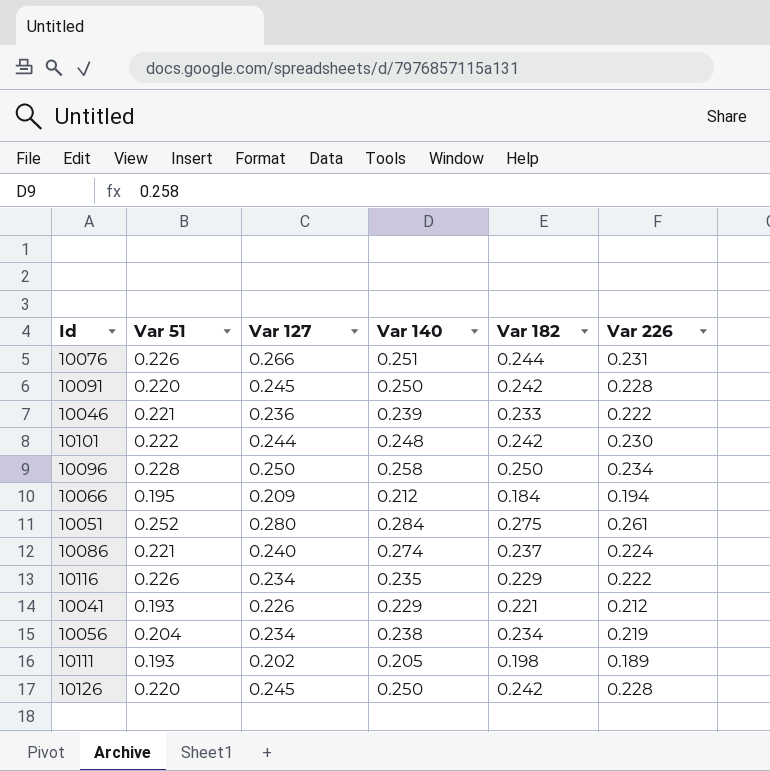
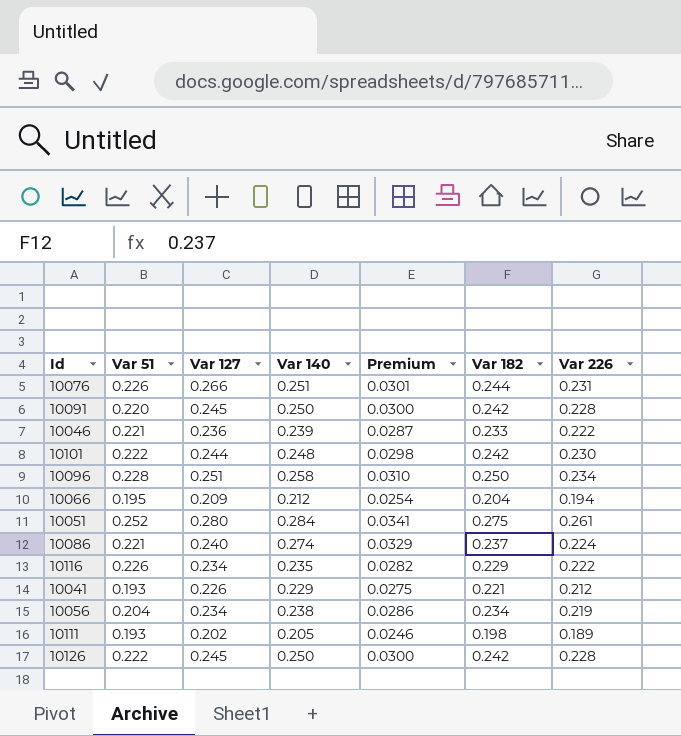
column Premium | formula: none -> [Var 140] * 0.12
10096 | Var 127: 0.250 -> 0.251
10066 | Var 182: 0.184 -> 0.204
10126 | Var 51: 0.220 -> 0.222

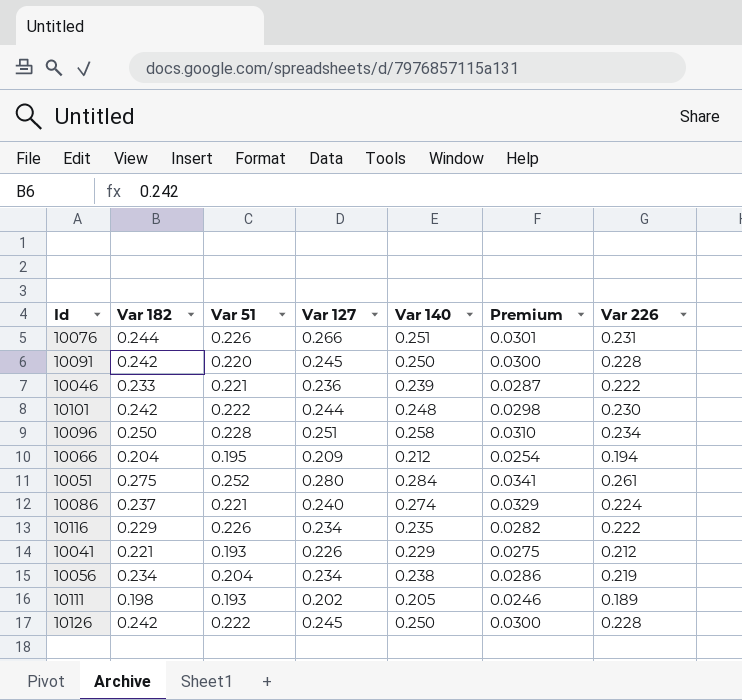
column Var 182 | position: 6 -> 2

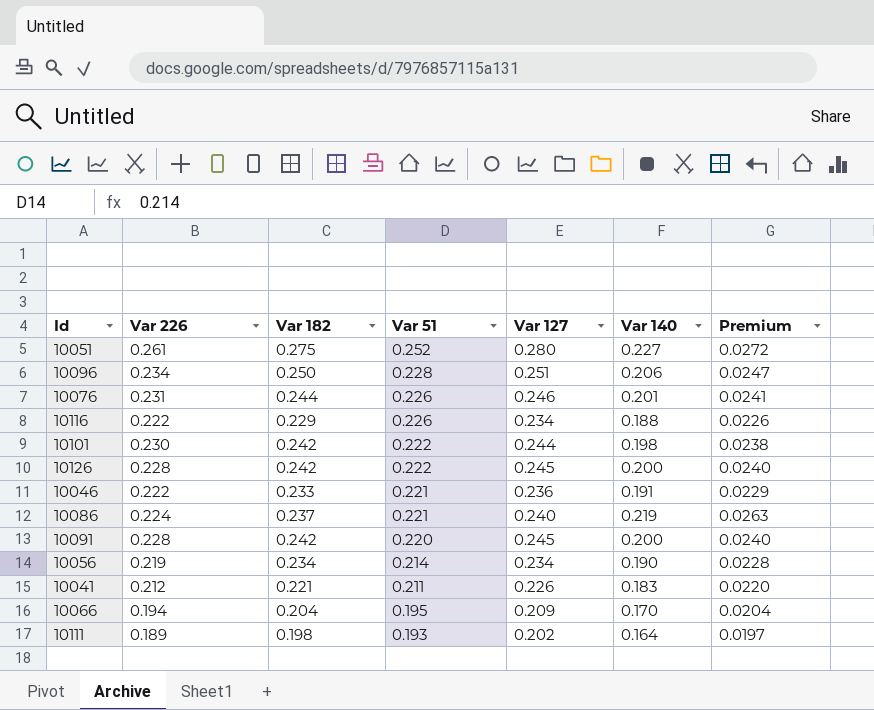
row order: none -> Var 51 descending
column Var 226 | position: 7 -> 2
10051 | Var 140: 0.284 -> 0.227
10051 | Premium: 0.0341 -> 0.0272
10096 | Var 140: 0.258 -> 0.206
10096 | Premium: 0.0310 -> 0.0247
10076 | Var 127: 0.266 -> 0.246
10076 | Var 140: 0.251 -> 0.201
10076 | Premium: 0.0301 -> 0.0241
10116 | Var 140: 0.235 -> 0.188
10116 | Premium: 0.0282 -> 0.0226
10101 | Var 140: 0.248 -> 0.198
10101 | Premium: 0.0298 -> 0.0238
10126 | Var 140: 0.250 -> 0.200
10126 | Premium: 0.0300 -> 0.0240
10046 | Var 140: 0.239 -> 0.191
10046 | Premium: 0.0287 -> 0.0229
10086 | Var 140: 0.274 -> 0.219
10086 | Premium: 0.0329 -> 0.0263
10091 | Var 140: 0.250 -> 0.200
10091 | Premium: 0.0300 -> 0.0240
10056 | Var 51: 0.204 -> 0.214
10056 | Var 140: 0.238 -> 0.190
10056 | Premium: 0.0286 -> 0.0228
10041 | Var 51: 0.193 -> 0.211
10041 | Var 140: 0.229 -> 0.183
10041 | Premium: 0.0275 -> 0.0220
10066 | Var 140: 0.212 -> 0.170
10066 | Premium: 0.0254 -> 0.0204
10111 | Var 140: 0.205 -> 0.164
10111 | Premium: 0.0246 -> 0.0197

